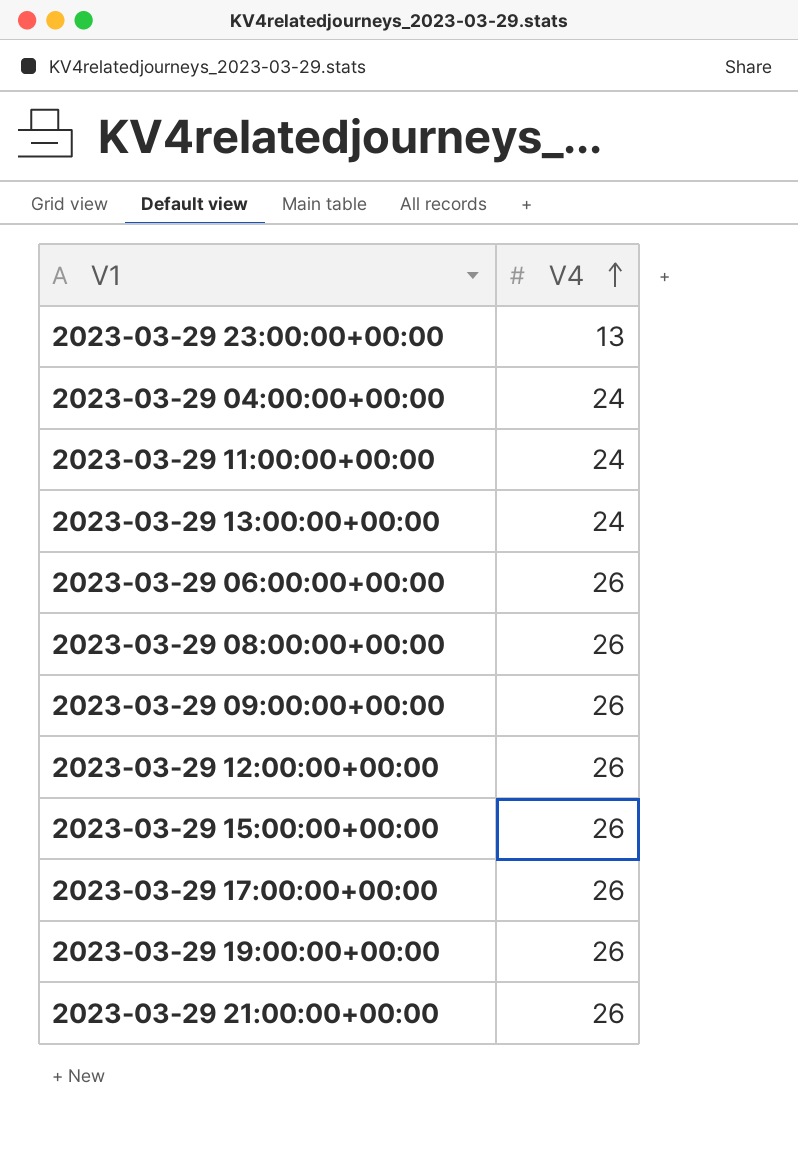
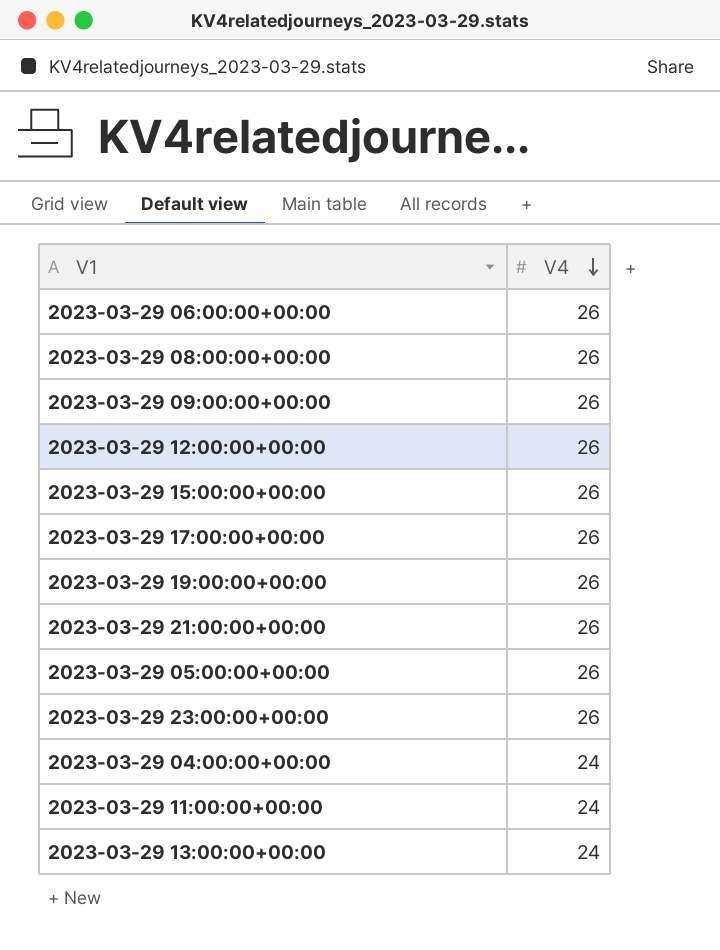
row order: V4 ascending -> V4 descending
row 2023-03-29 05:00:00+00:00: none -> 26
2023-03-29 23:00:00+00:00 | V4: 13 -> 26

